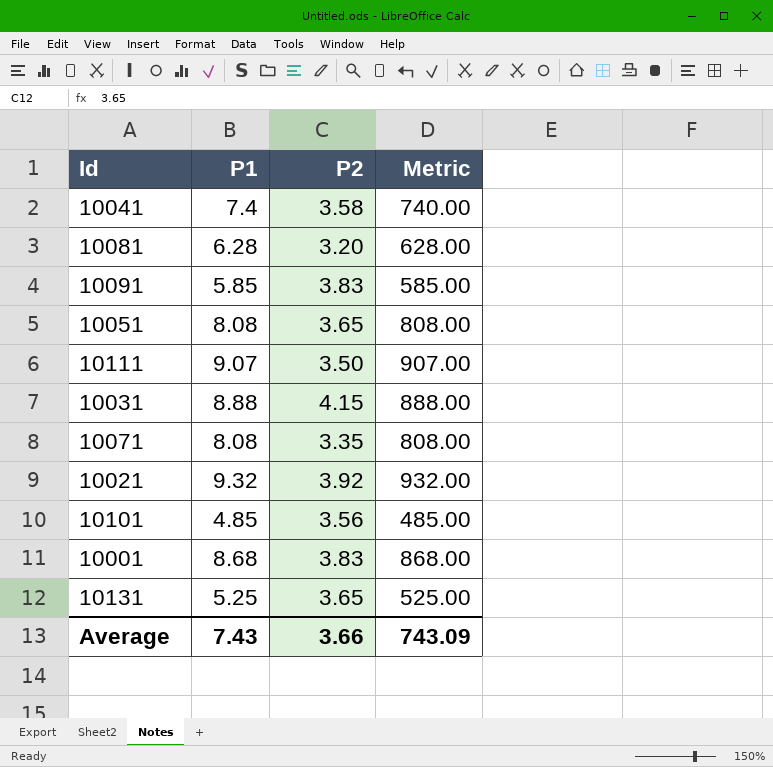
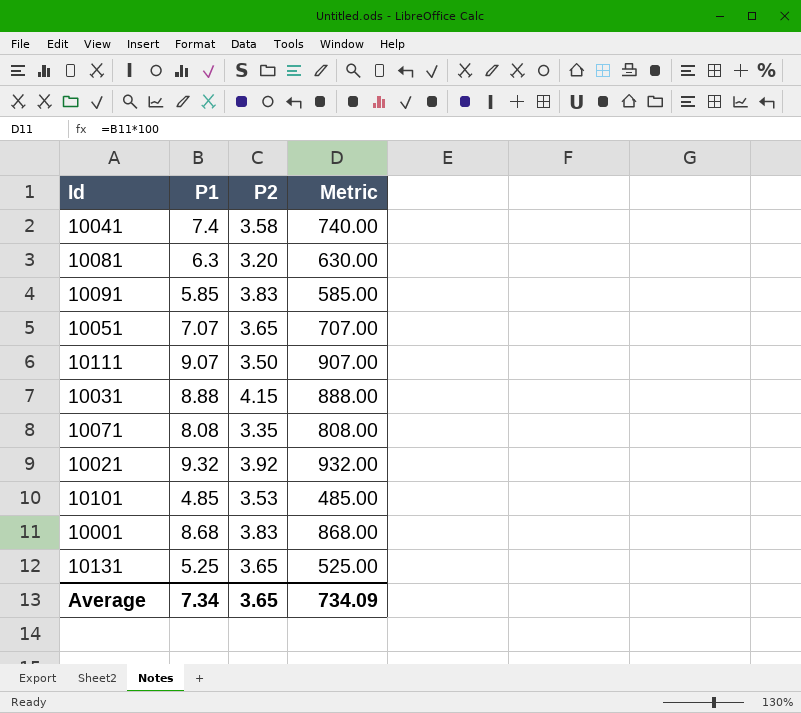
10081 | P1: 6.28 -> 6.3
10081 | Metric: 628.00 -> 630.00
10051 | P1: 8.08 -> 7.07
10051 | Metric: 808.00 -> 707.00
10101 | P2: 3.56 -> 3.53
Average | P1: 7.43 -> 7.34
Average | P2: 3.66 -> 3.65
Average | Metric: 743.09 -> 734.09

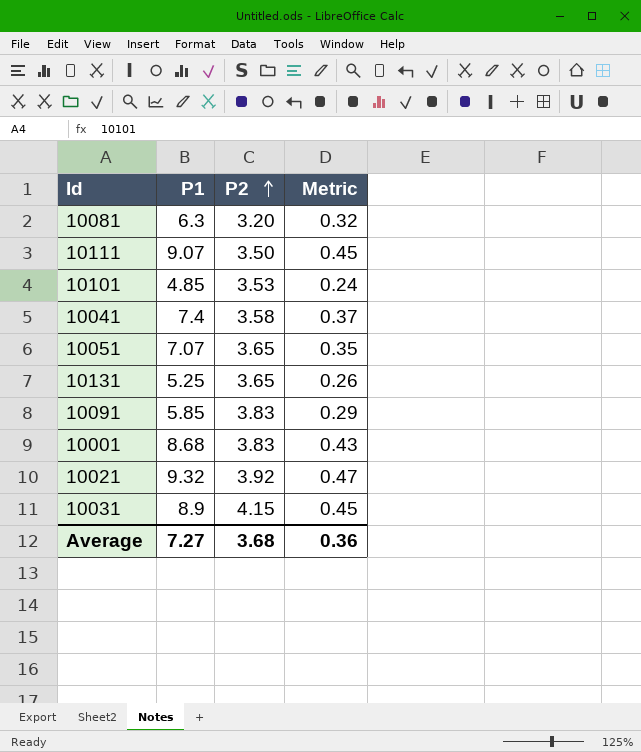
row order: none -> P2 ascending
column Metric | formula: [P1] * 100 -> [P1] * 0.05
row 10071: 8.08 | 3.35 | 808.00 -> none
10031 | P1: 8.88 -> 8.9
Average | P1: 7.34 -> 7.27
Average | P2: 3.65 -> 3.68
Average | Metric: 734.09 -> 0.36

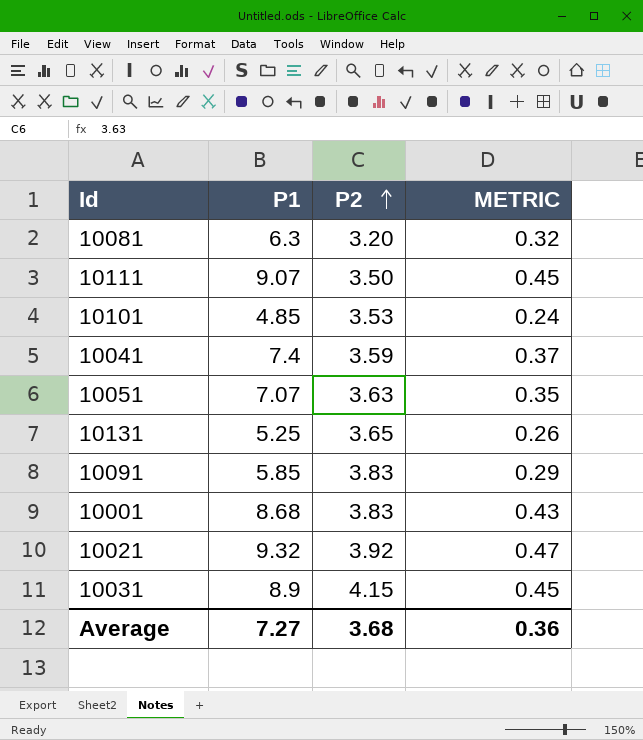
column name: Metric -> METRIC
10041 | P2: 3.58 -> 3.59
10051 | P2: 3.65 -> 3.63

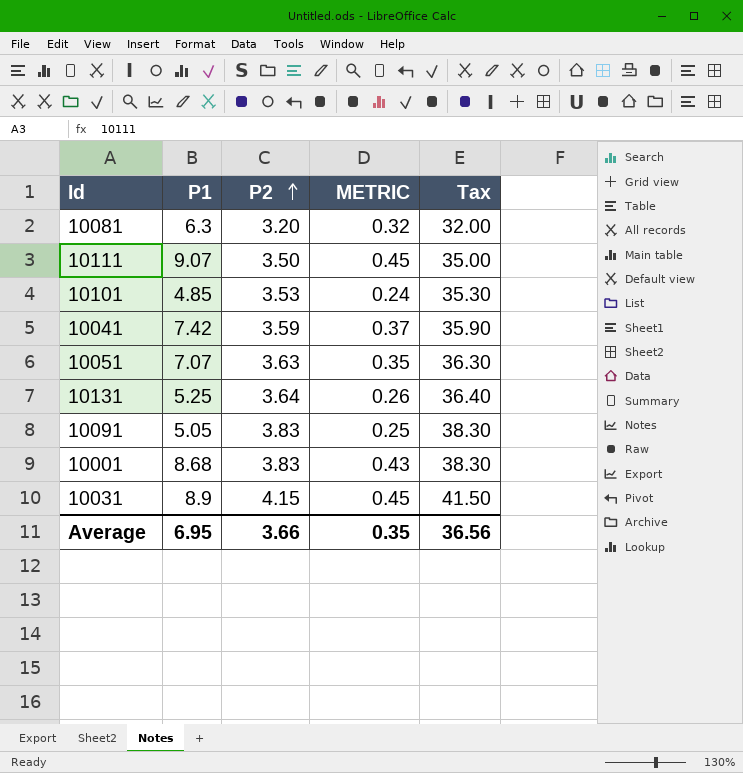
column Tax | formula: none -> [P2] * 10
row 10021: 9.32 | 3.92 | 0.47 -> none
10041 | P1: 7.4 -> 7.42
10131 | P2: 3.65 -> 3.64
10091 | P1: 5.85 -> 5.05
10091 | METRIC: 0.29 -> 0.25
Average | P1: 7.27 -> 6.95
Average | P2: 3.68 -> 3.66
Average | METRIC: 0.36 -> 0.35

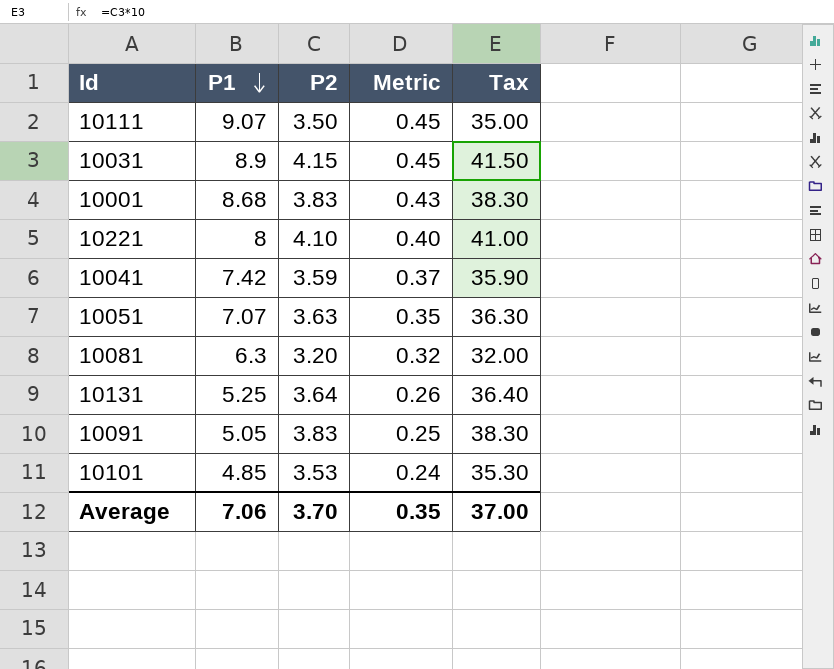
row order: P2 ascending -> P1 descending
column name: METRIC -> Metric
row 10221: none -> 8 | 4.10 | 0.40 | 41.00
Average | P1: 6.95 -> 7.06
Average | P2: 3.66 -> 3.70
Average | Tax: 36.56 -> 37.00

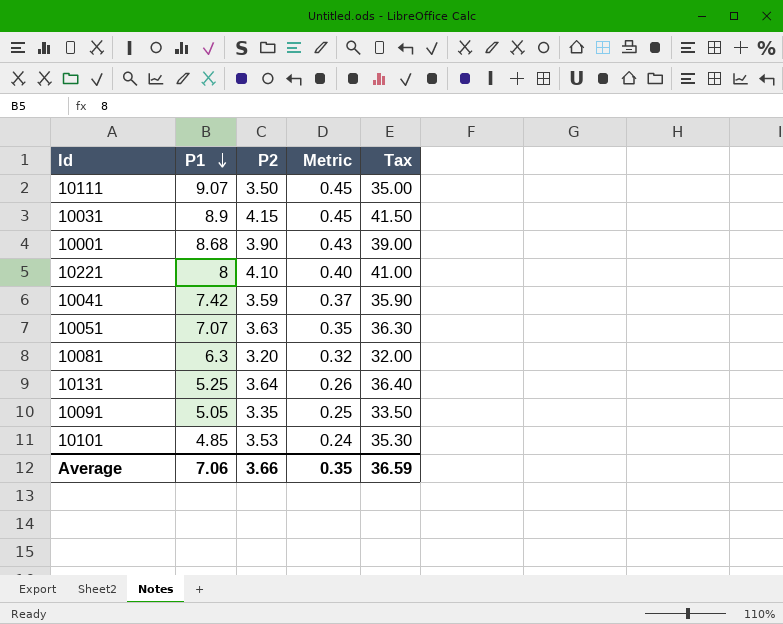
10001 | P2: 3.83 -> 3.90
10001 | Tax: 38.30 -> 39.00
10091 | P2: 3.83 -> 3.35
10091 | Tax: 38.30 -> 33.50
Average | P2: 3.70 -> 3.66
Average | Tax: 37.00 -> 36.59

